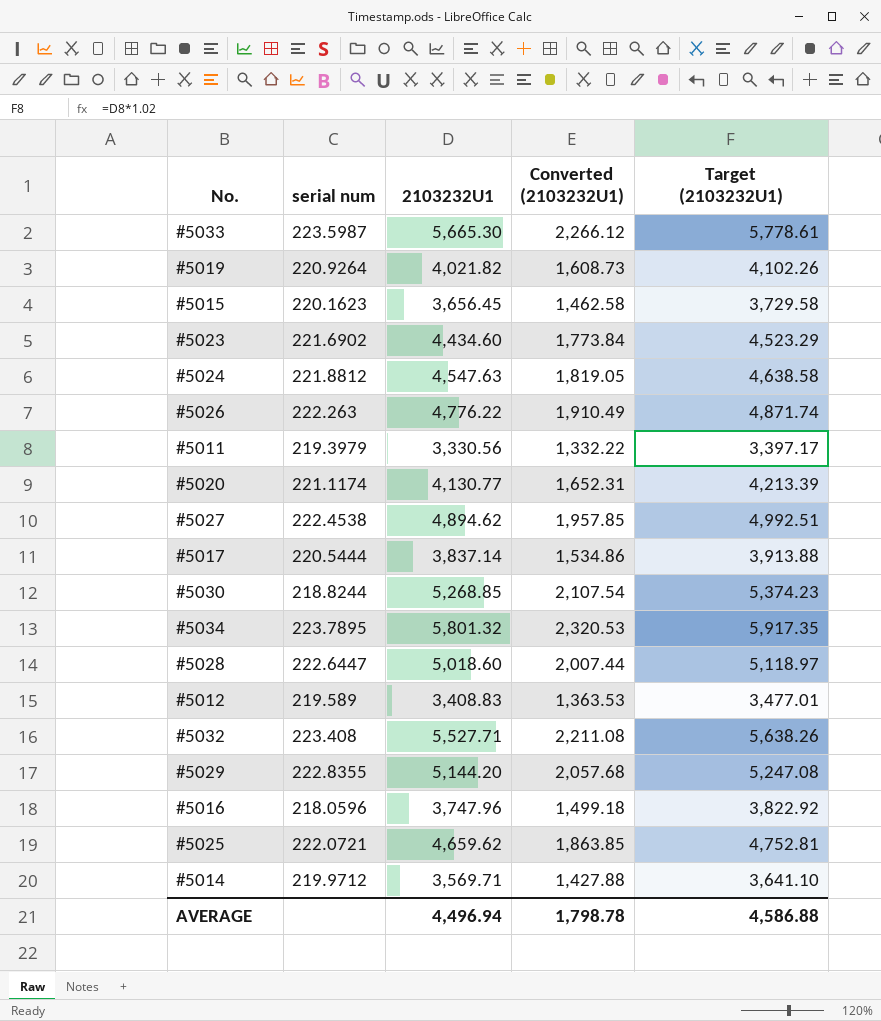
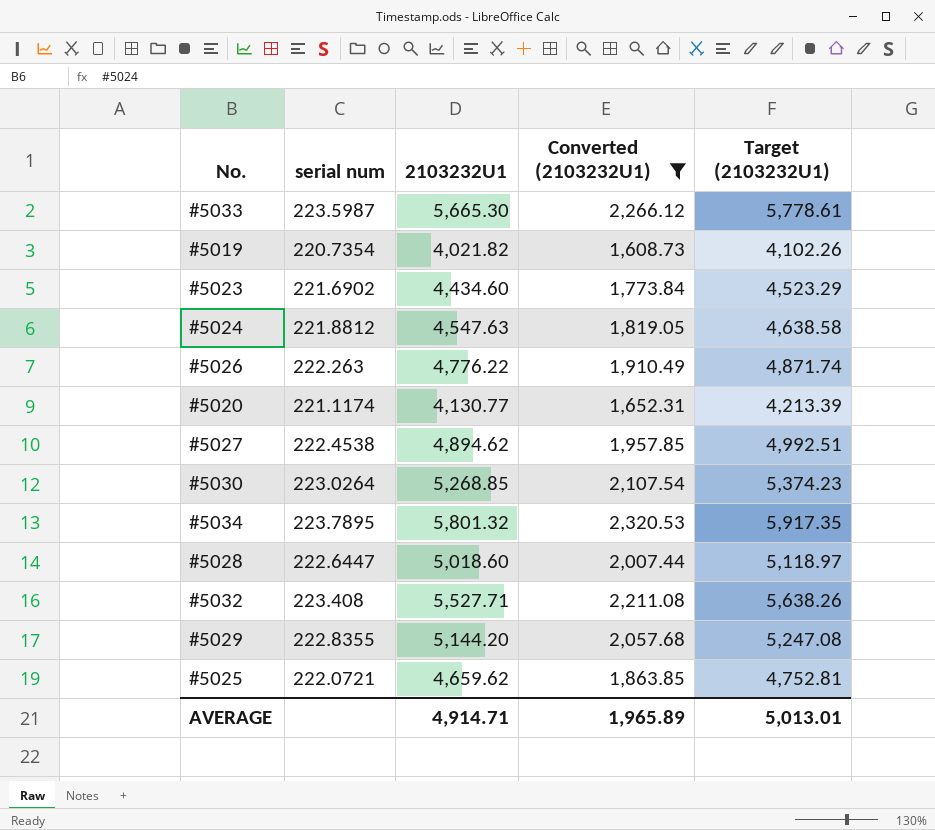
filter: none -> Converted (2103232U1) >= 1,608.73
#5019 | serial num: 220.9264 -> 220.7354
#5030 | serial num: 218.8244 -> 223.0264
AVERAGE | 2103232U1: 4,496.94 -> 4,914.71
AVERAGE | Converted (2103232U1): 1,798.78 -> 1,965.89
AVERAGE | Target (2103232U1): 4,586.88 -> 5,013.01

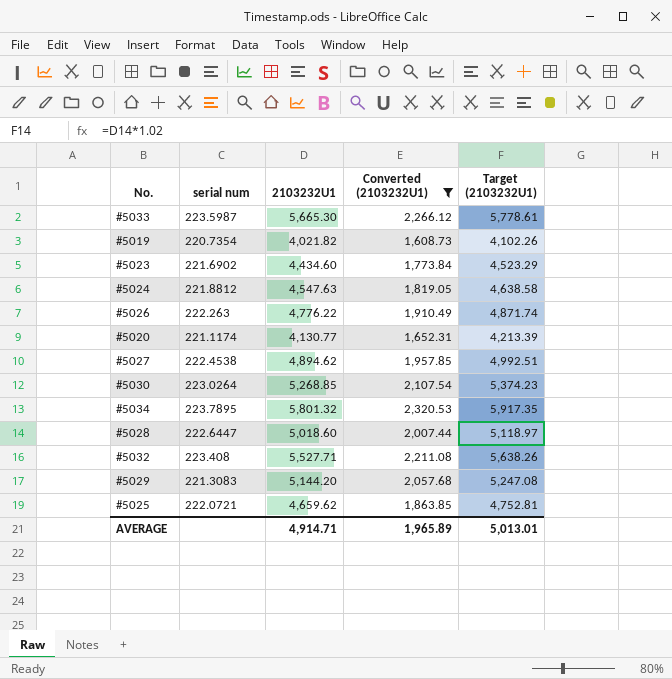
#5029 | serial num: 222.8355 -> 221.3083

